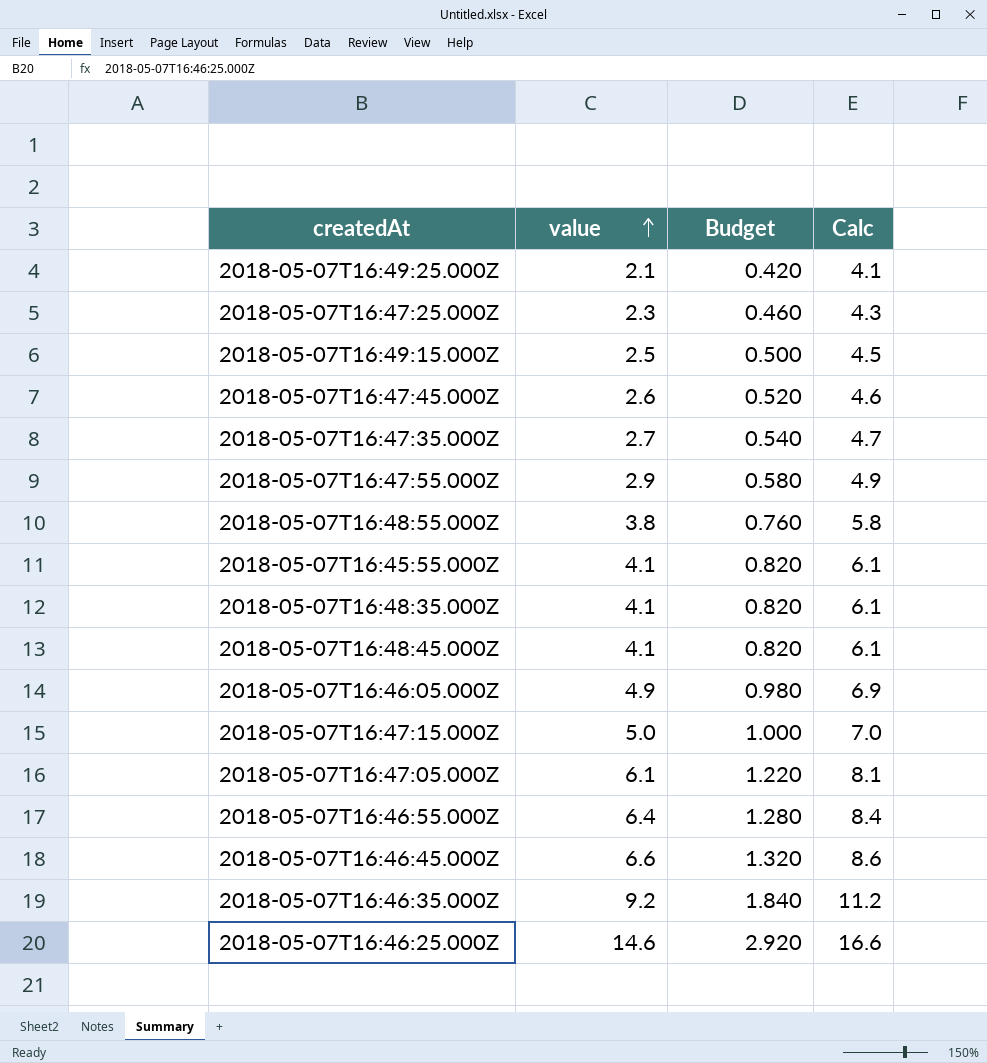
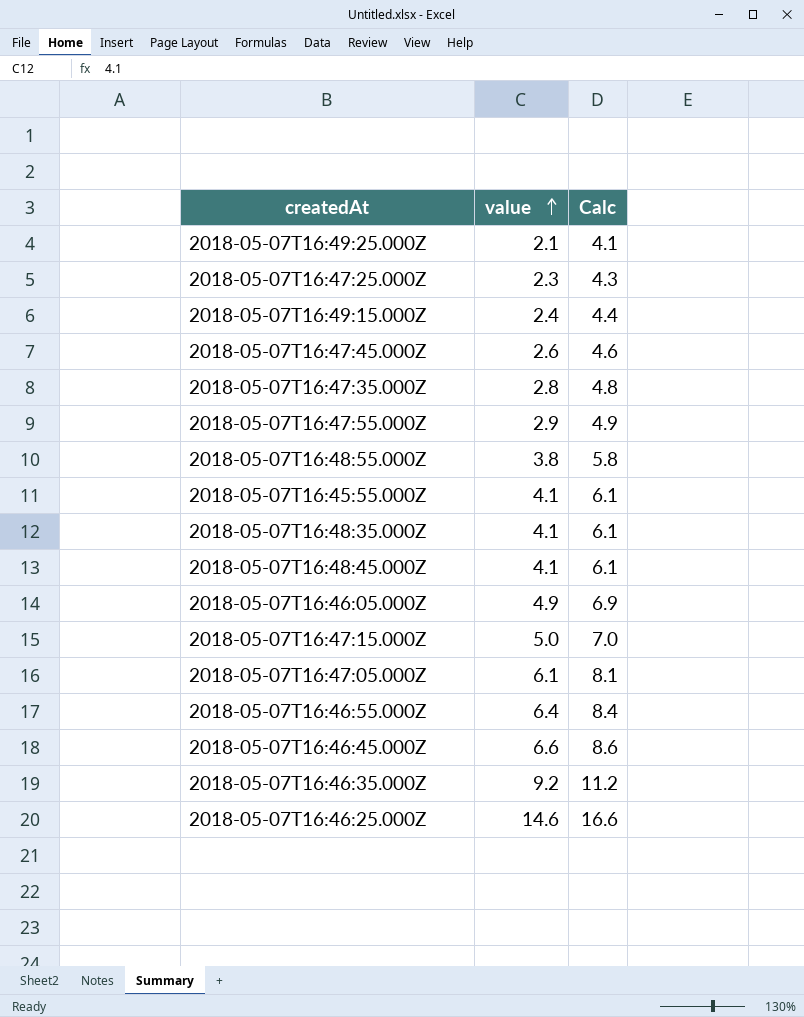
column Budget | formula: [value] * 0.2 -> none
2018-05-07T16:49:15.000Z | value: 2.5 -> 2.4
2018-05-07T16:49:15.000Z | Calc: 4.5 -> 4.4
2018-05-07T16:47:35.000Z | value: 2.7 -> 2.8
2018-05-07T16:47:35.000Z | Calc: 4.7 -> 4.8

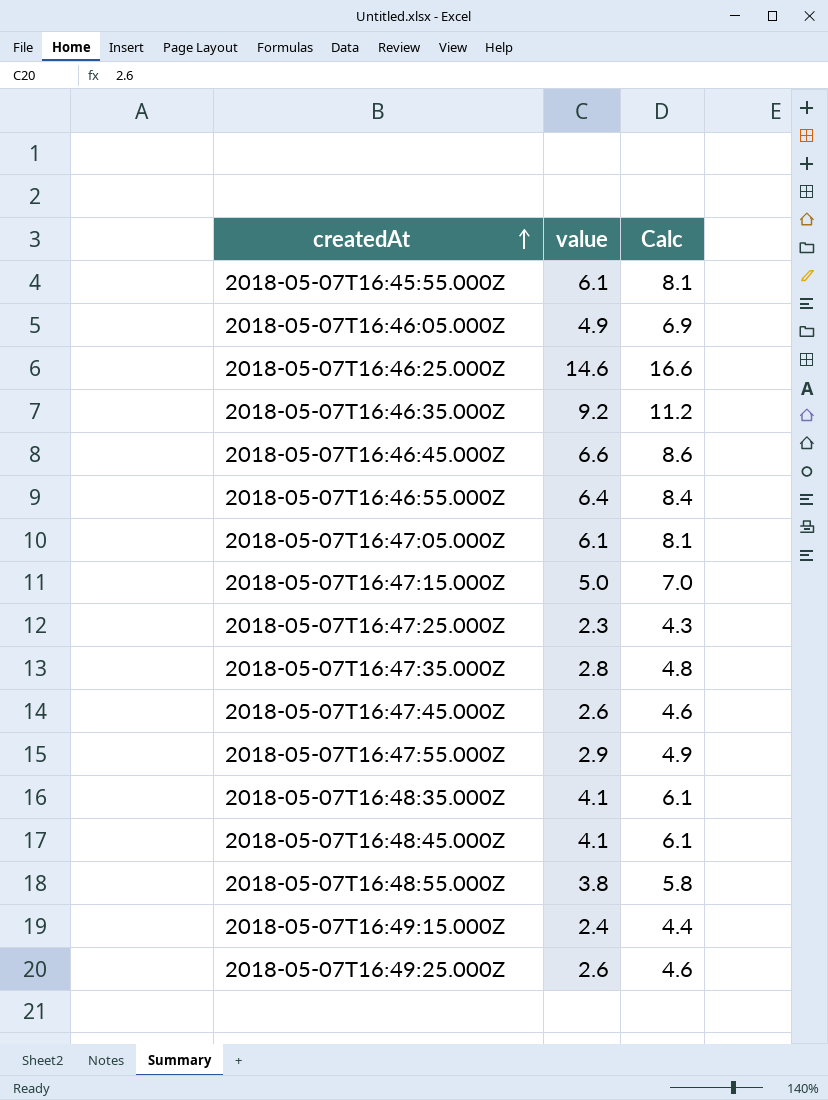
row order: value ascending -> createdAt ascending
2018-05-07T16:45:55.000Z | value: 4.1 -> 6.1
2018-05-07T16:45:55.000Z | Calc: 6.1 -> 8.1
2018-05-07T16:49:25.000Z | value: 2.1 -> 2.6
2018-05-07T16:49:25.000Z | Calc: 4.1 -> 4.6

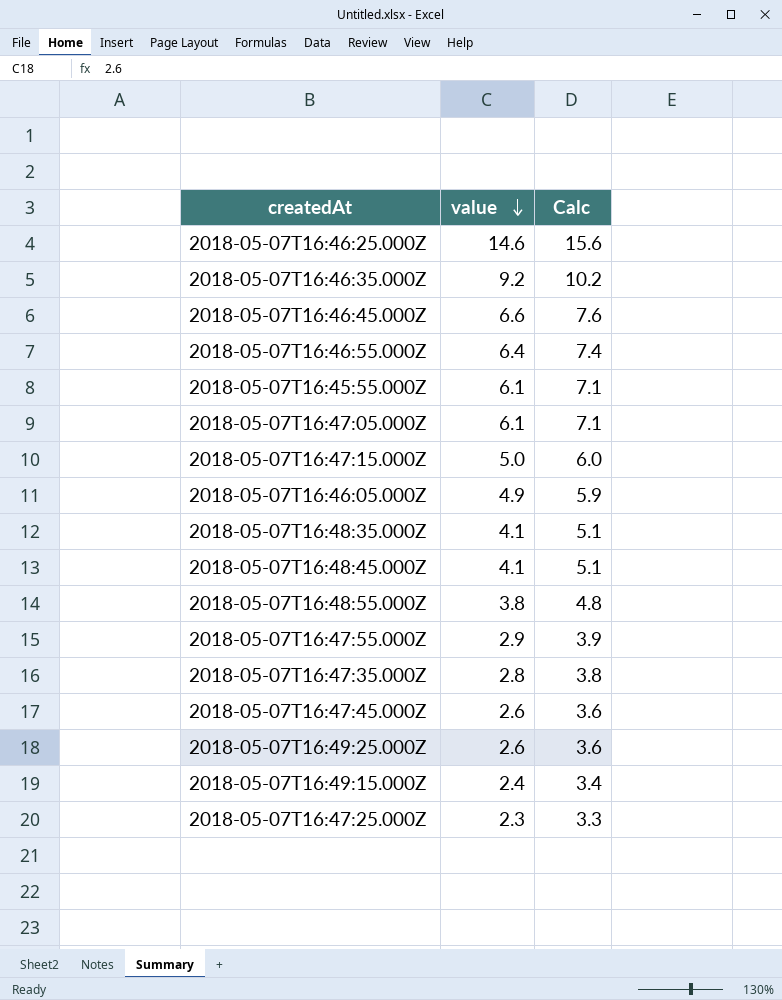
row order: createdAt ascending -> value descending
column Calc | formula: [value] + 2 -> [value] + 1

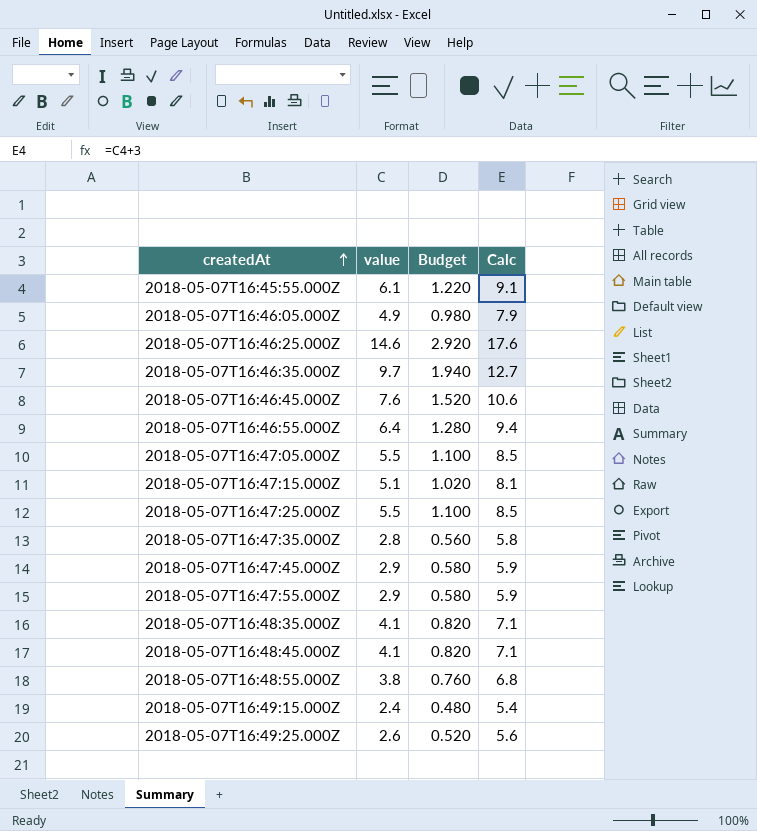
row order: value descending -> createdAt ascending
column Budget | formula: none -> [value] * 0.2
column Calc | formula: [value] + 1 -> [value] + 3
2018-05-07T16:46:35.000Z | value: 9.2 -> 9.7
2018-05-07T16:46:45.000Z | value: 6.6 -> 7.6
2018-05-07T16:47:05.000Z | value: 6.1 -> 5.5
2018-05-07T16:47:15.000Z | value: 5.0 -> 5.1
2018-05-07T16:47:25.000Z | value: 2.3 -> 5.5
2018-05-07T16:47:45.000Z | value: 2.6 -> 2.9

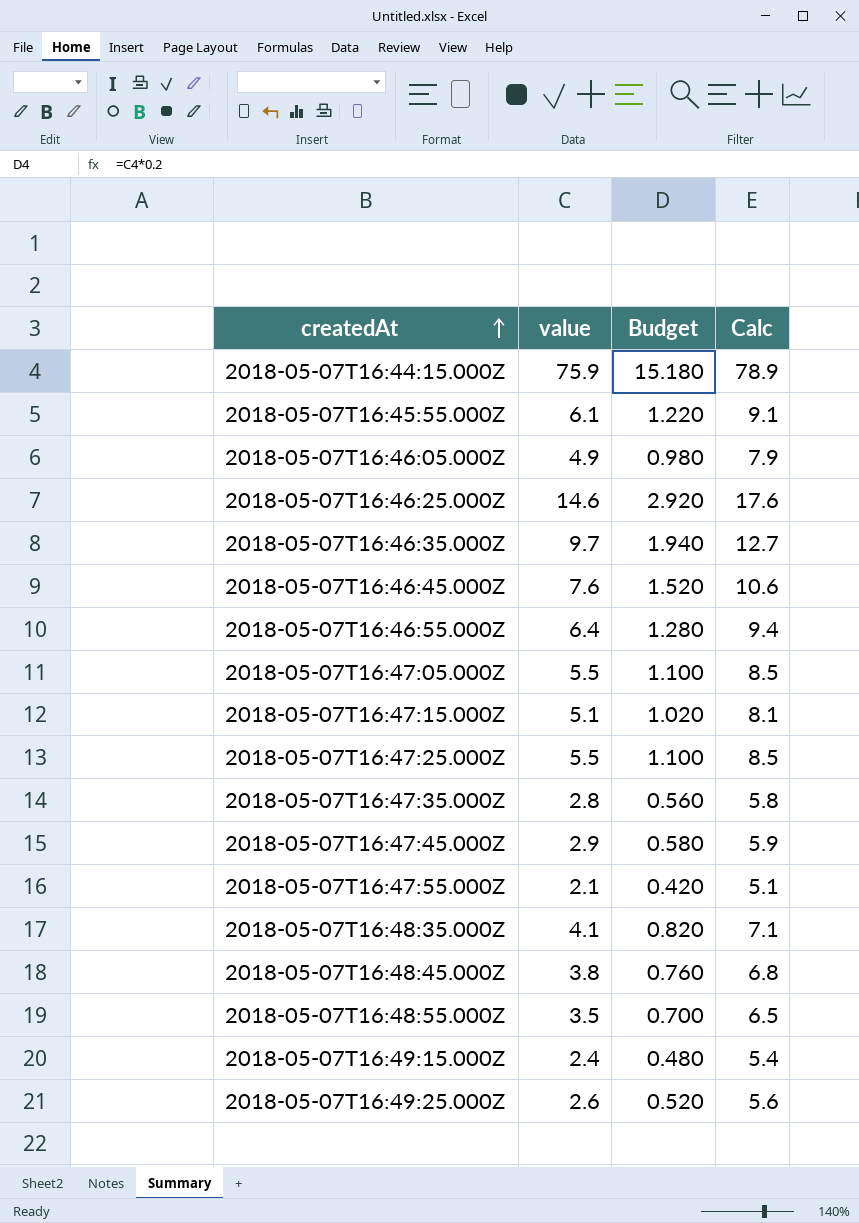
row 2018-05-07T16:44:15.000Z: none -> 75.9 | 15.180 | 78.9
2018-05-07T16:47:55.000Z | value: 2.9 -> 2.1
2018-05-07T16:47:55.000Z | Budget: 0.580 -> 0.420
2018-05-07T16:47:55.000Z | Calc: 5.9 -> 5.1
2018-05-07T16:48:45.000Z | value: 4.1 -> 3.8
2018-05-07T16:48:45.000Z | Budget: 0.820 -> 0.760
2018-05-07T16:48:45.000Z | Calc: 7.1 -> 6.8
2018-05-07T16:48:55.000Z | value: 3.8 -> 3.5
2018-05-07T16:48:55.000Z | Budget: 0.760 -> 0.700
2018-05-07T16:48:55.000Z | Calc: 6.8 -> 6.5

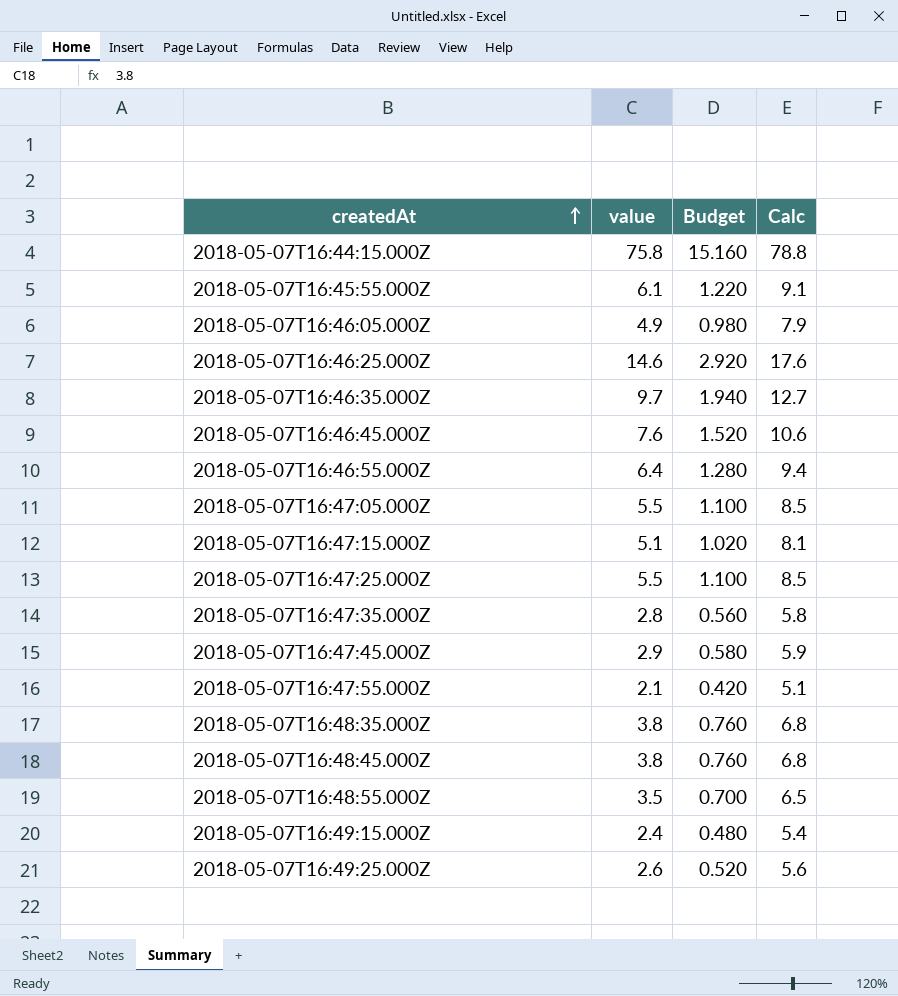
2018-05-07T16:44:15.000Z | value: 75.9 -> 75.8
2018-05-07T16:44:15.000Z | Budget: 15.180 -> 15.160
2018-05-07T16:44:15.000Z | Calc: 78.9 -> 78.8
2018-05-07T16:48:35.000Z | value: 4.1 -> 3.8
2018-05-07T16:48:35.000Z | Budget: 0.820 -> 0.760
2018-05-07T16:48:35.000Z | Calc: 7.1 -> 6.8

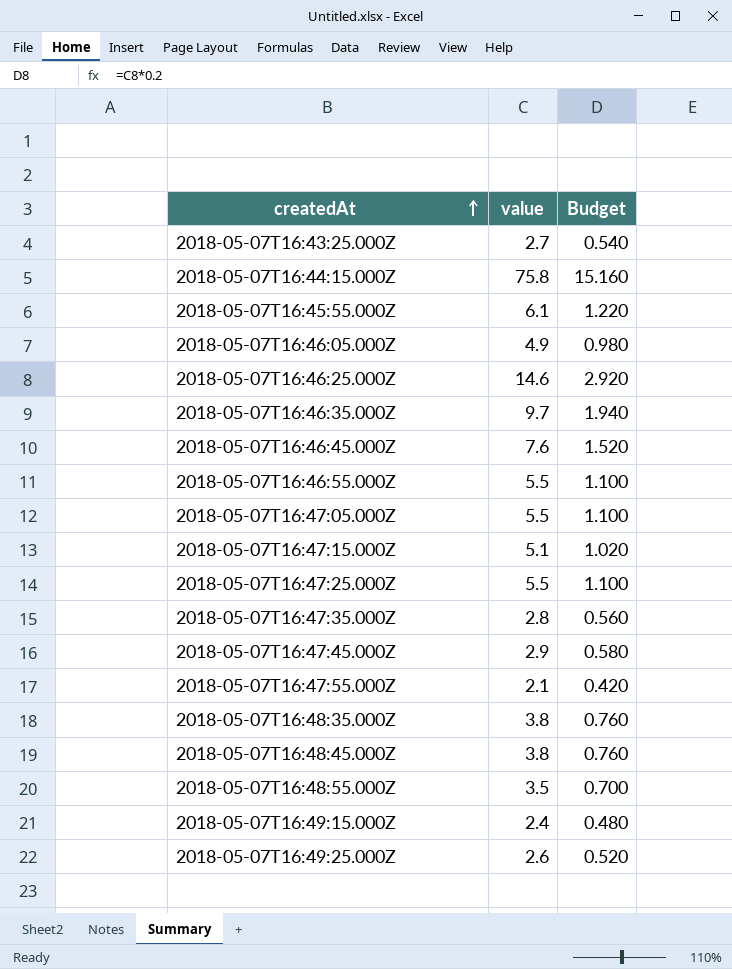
column Calc | formula: [value] + 3 -> none
row 2018-05-07T16:43:25.000Z: none -> 2.7 | 0.540
2018-05-07T16:46:55.000Z | value: 6.4 -> 5.5
2018-05-07T16:46:55.000Z | Budget: 1.280 -> 1.100

